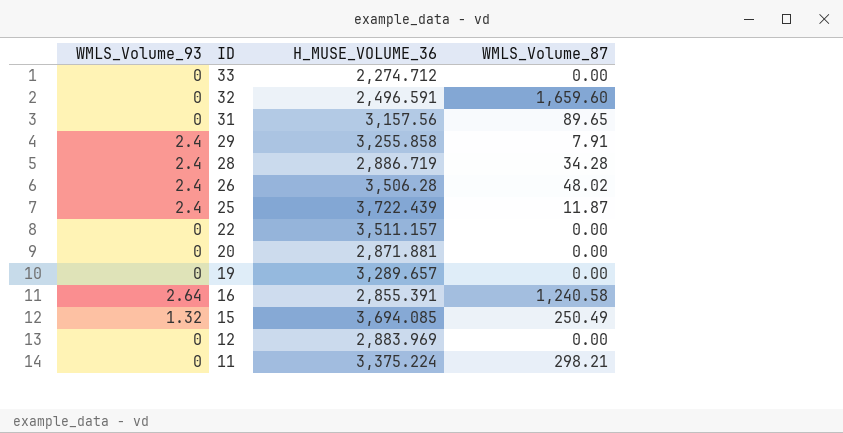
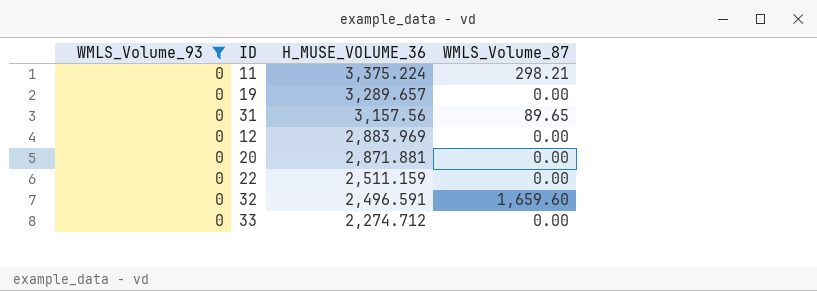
filter: none -> WMLS_Volume_93 = 0
row order: ID descending -> H_MUSE_VOLUME_36 descending
22 | H_MUSE_VOLUME_36: 3,511.157 -> 2,511.159

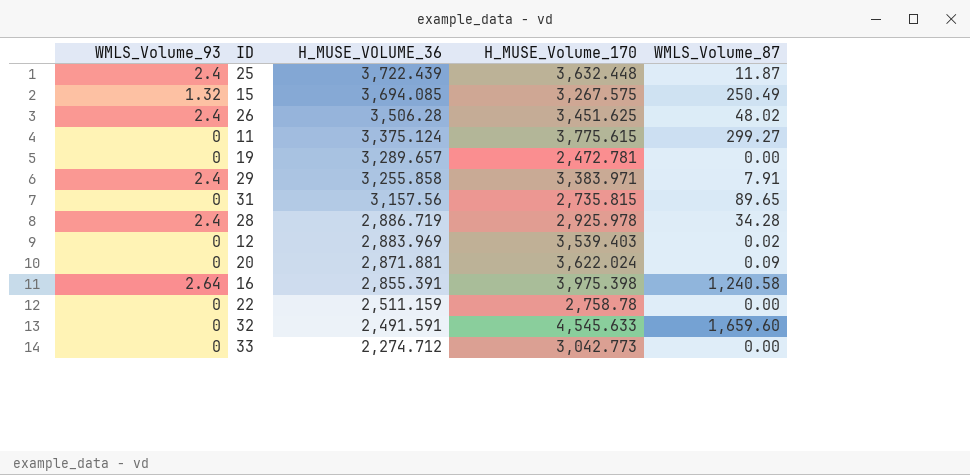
filter: WMLS_Volume_93 = 0 -> none
column H_MUSE_Volume_170 | position: none -> 4
11 | H_MUSE_VOLUME_36: 3,375.224 -> 3,375.124
11 | WMLS_Volume_87: 298.21 -> 299.27
12 | WMLS_Volume_87: 0.00 -> 0.02
20 | WMLS_Volume_87: 0.00 -> 0.09
32 | H_MUSE_VOLUME_36: 2,496.591 -> 2,491.591

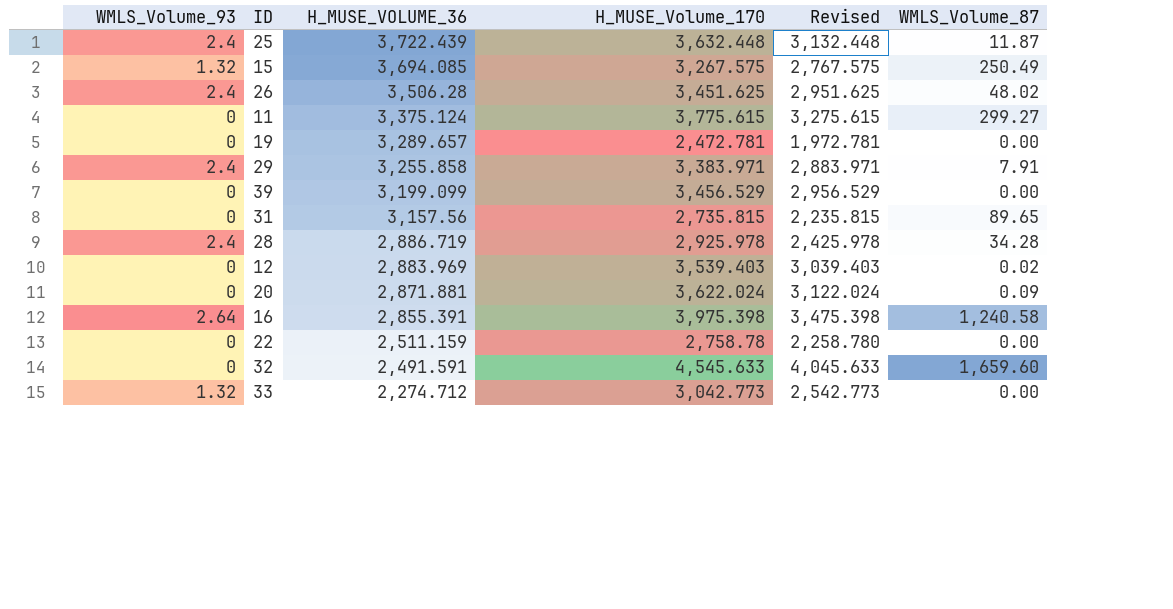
column Revised | formula: none -> [H_MUSE_Volume_170] - 500
row 39: none -> 0 | 3,199.099 | 3,456.529 | 2,956.529 | 0.00
33 | WMLS_Volume_93: 0 -> 1.32

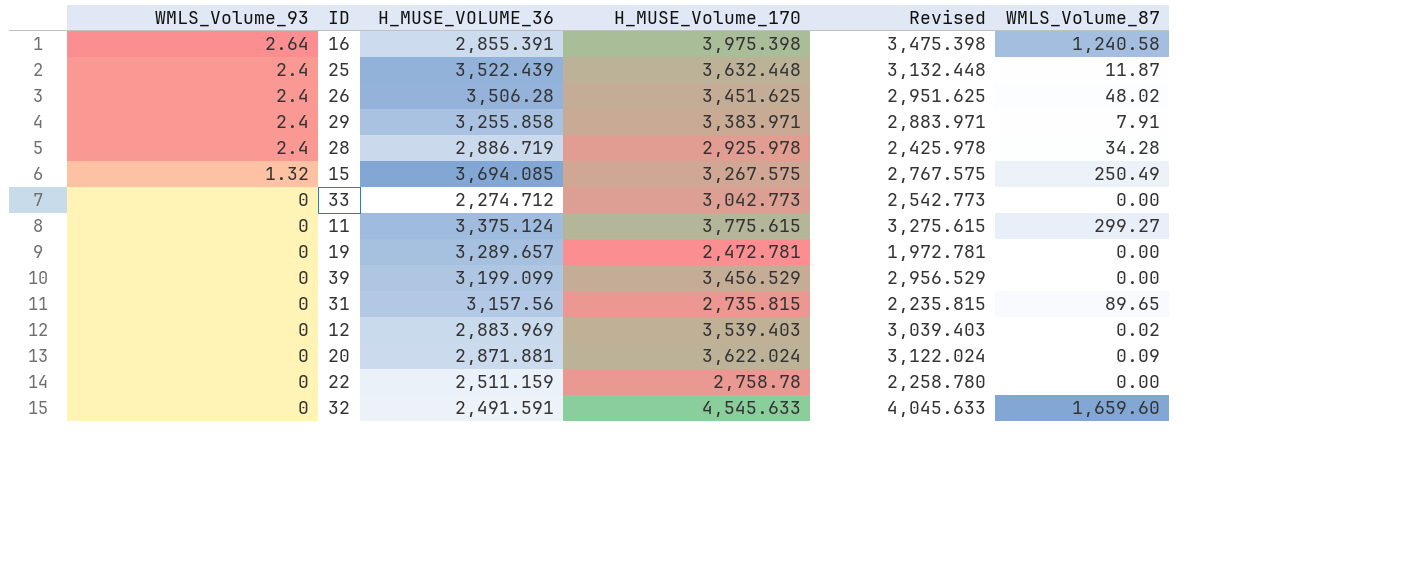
row order: H_MUSE_VOLUME_36 descending -> WMLS_Volume_93 descending
25 | H_MUSE_VOLUME_36: 3,722.439 -> 3,522.439
33 | WMLS_Volume_93: 1.32 -> 0

